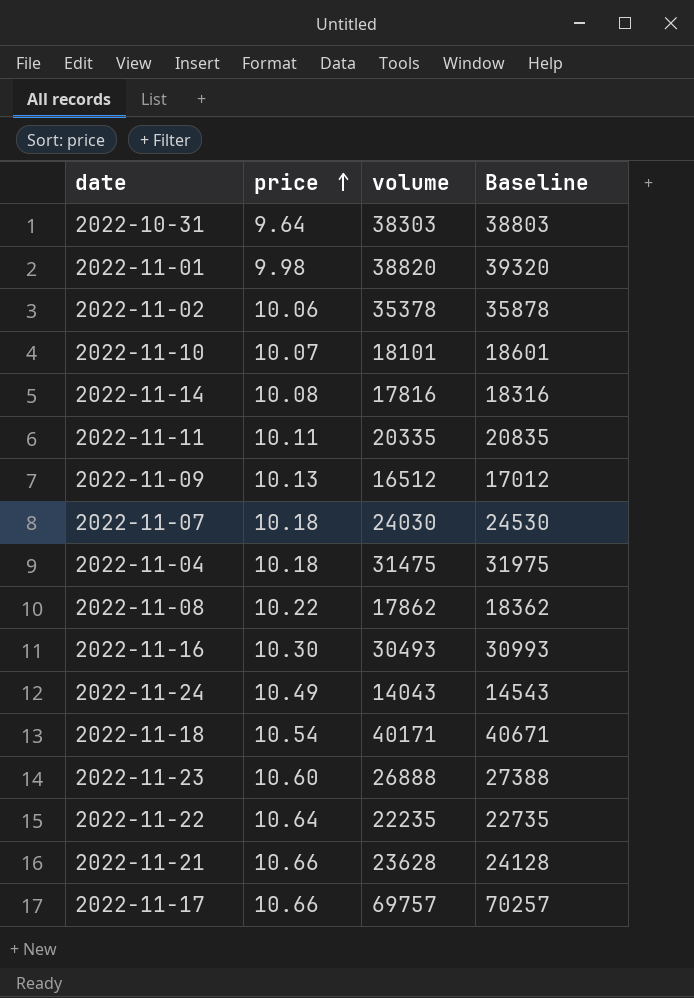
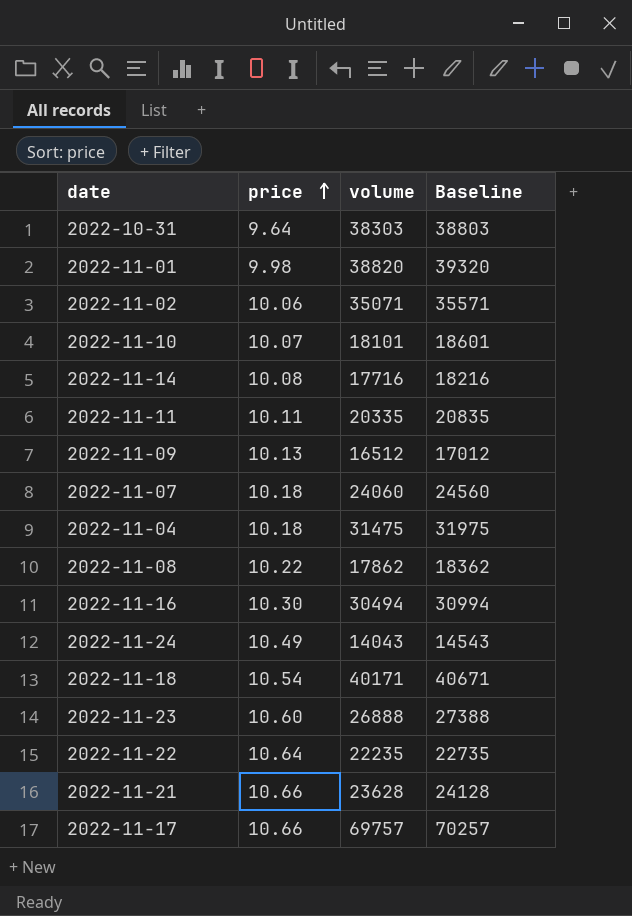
2022-11-02 | volume: 35378 -> 35071
2022-11-02 | Baseline: 35878 -> 35571
2022-11-14 | volume: 17816 -> 17716
2022-11-14 | Baseline: 18316 -> 18216
2022-11-07 | volume: 24030 -> 24060
2022-11-07 | Baseline: 24530 -> 24560
2022-11-16 | volume: 30493 -> 30494
2022-11-16 | Baseline: 30993 -> 30994

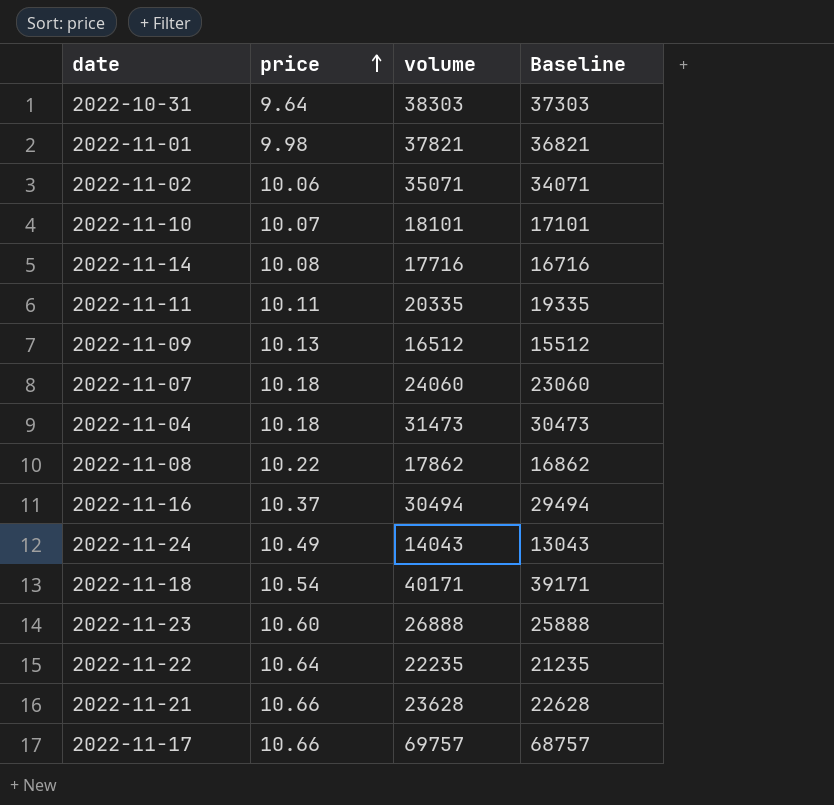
column Baseline | formula: [volume] + 500 -> [volume] - 1000
2022-11-01 | volume: 38820 -> 37821
2022-11-04 | volume: 31475 -> 31473
2022-11-16 | price: 10.30 -> 10.37

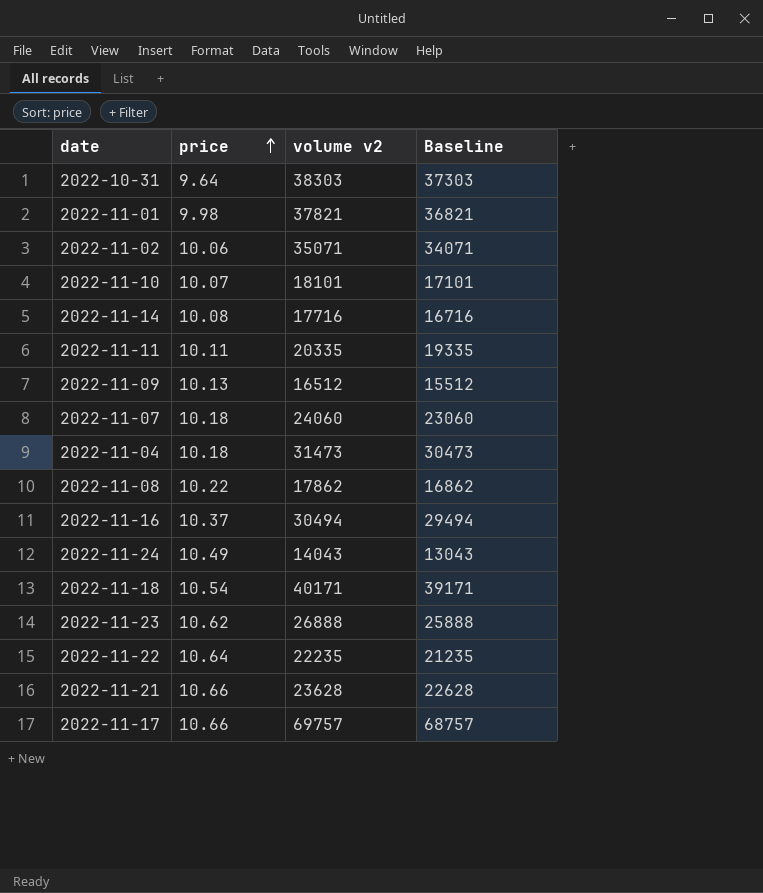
column name: volume -> volume v2
2022-11-23 | price: 10.60 -> 10.62

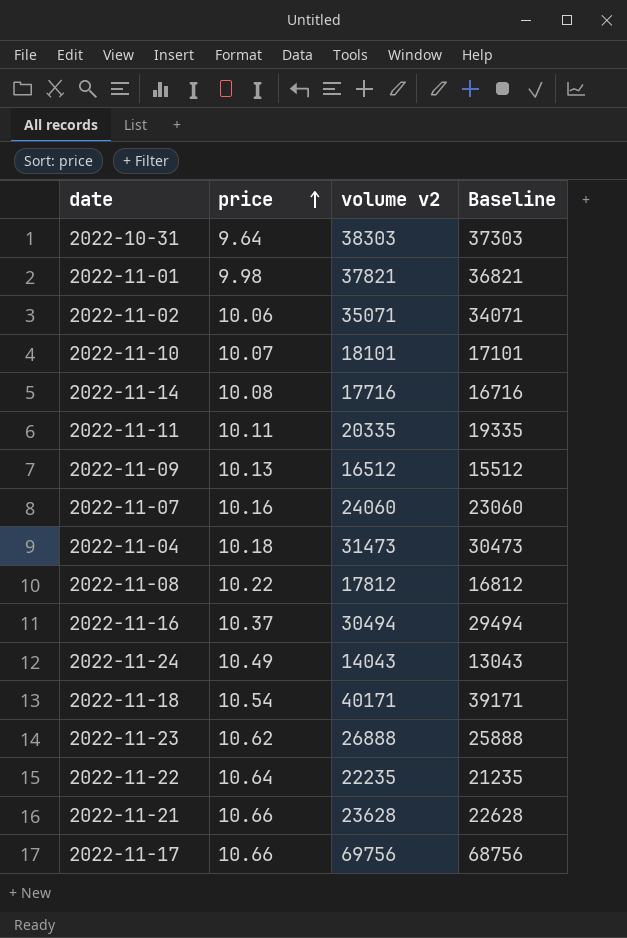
2022-11-07 | price: 10.18 -> 10.16
2022-11-08 | volume v2: 17862 -> 17812
2022-11-08 | Baseline: 16862 -> 16812
2022-11-17 | volume v2: 69757 -> 69756
2022-11-17 | Baseline: 68757 -> 68756

